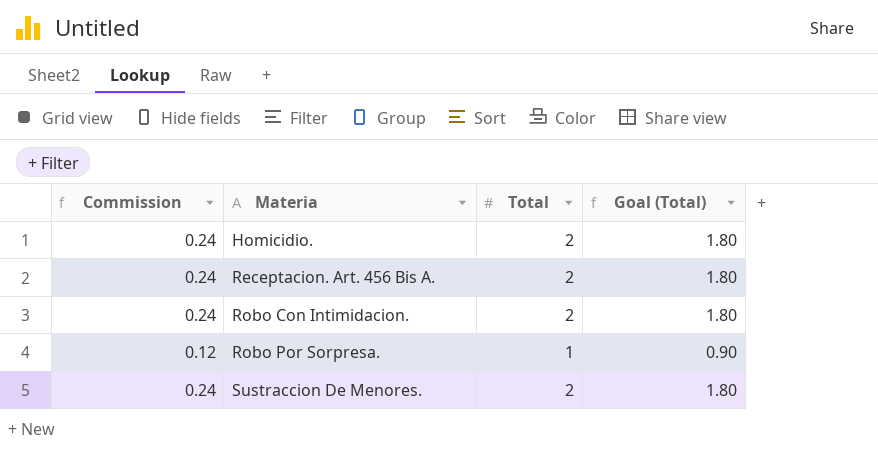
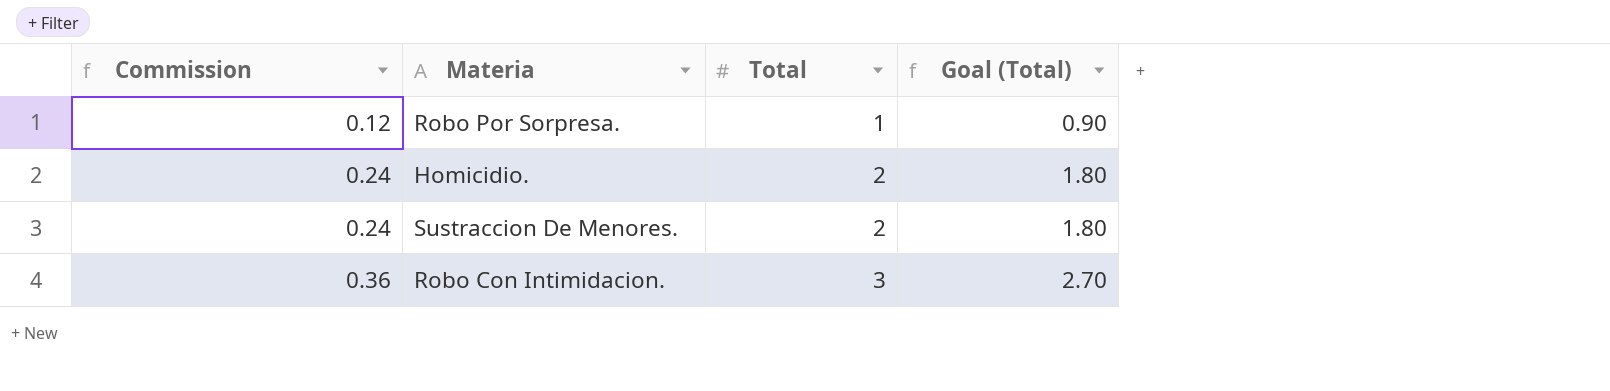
row order: Materia ascending -> Commission ascending
row Receptacion. Art. 456 Bis A.: 0.24 | 2 | 1.80 -> none
Robo Con Intimidacion. | Commission: 0.24 -> 0.36
Robo Con Intimidacion. | Total: 2 -> 3
Robo Con Intimidacion. | Goal (Total): 1.80 -> 2.70

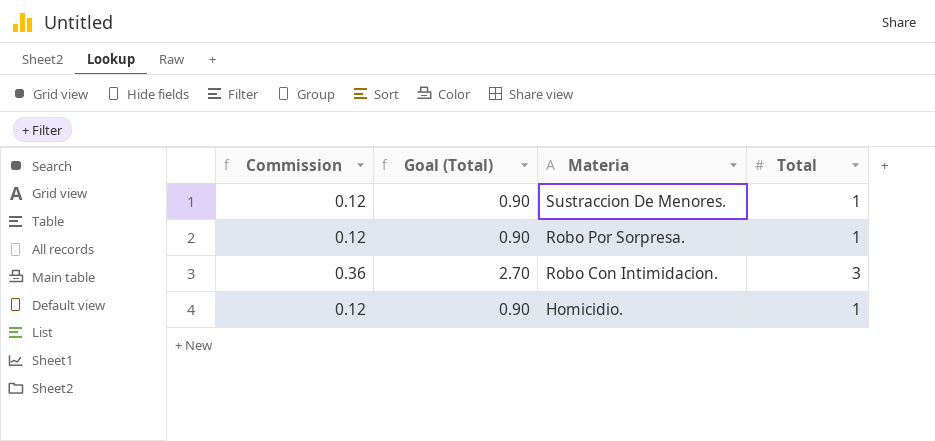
row order: Commission ascending -> Materia descending
column Goal (Total) | position: 4 -> 2
Sustraccion De Menores. | Commission: 0.24 -> 0.12
Sustraccion De Menores. | Goal (Total): 1.80 -> 0.90
Sustraccion De Menores. | Total: 2 -> 1
Homicidio. | Commission: 0.24 -> 0.12
Homicidio. | Goal (Total): 1.80 -> 0.90
Homicidio. | Total: 2 -> 1

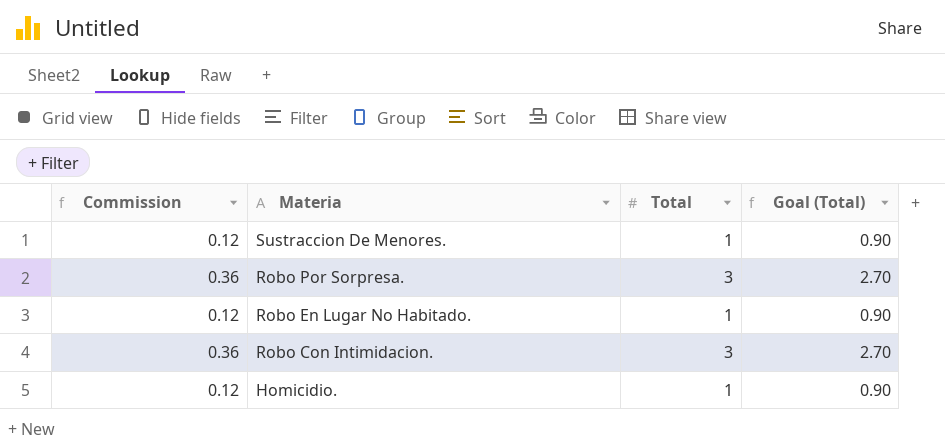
column Goal (Total) | position: 2 -> 4
Robo Por Sorpresa. | Commission: 0.12 -> 0.36
Robo Por Sorpresa. | Total: 1 -> 3
Robo Por Sorpresa. | Goal (Total): 0.90 -> 2.70
row Robo En Lugar No Habitado.: none -> 0.12 | 1 | 0.90

